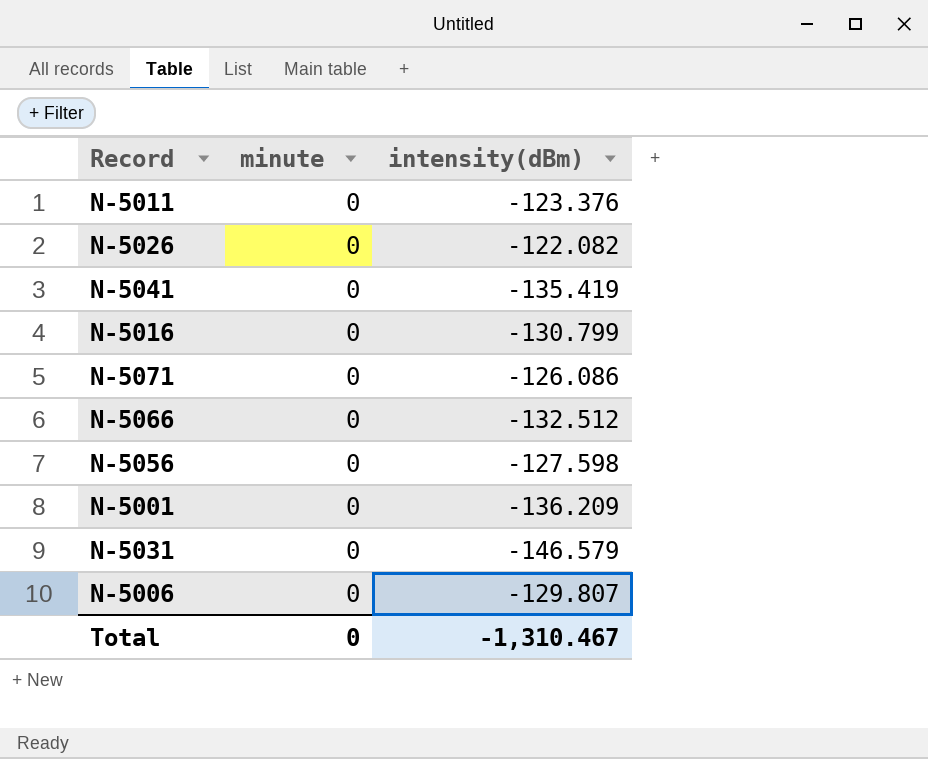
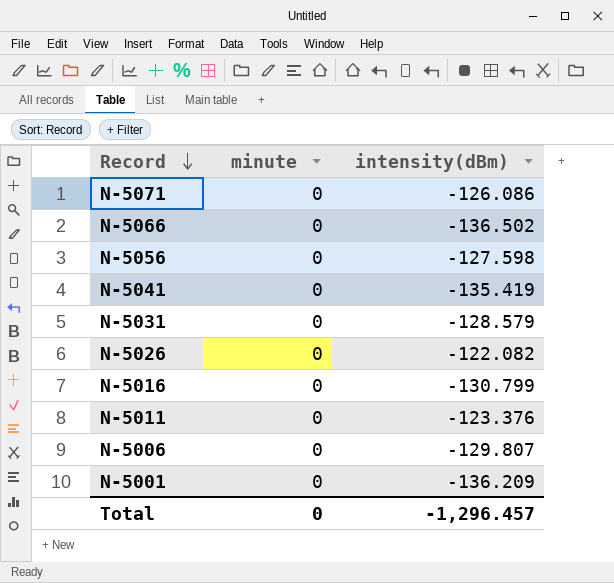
row order: none -> Record descending
N-5066 | intensity(dBm): -132.512 -> -136.502
N-5031 | intensity(dBm): -146.579 -> -128.579
Total | intensity(dBm): -1,310.467 -> -1,296.457

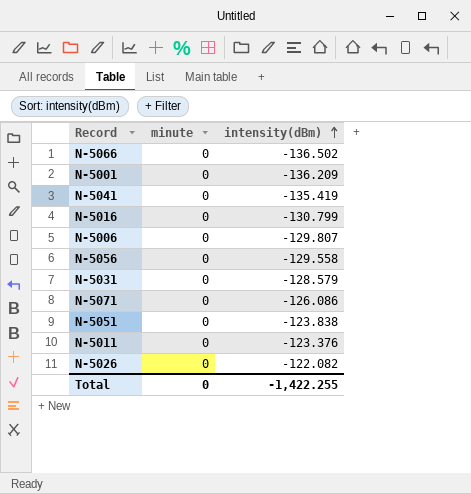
row order: Record descending -> intensity(dBm) ascending
N-5056 | intensity(dBm): -127.598 -> -129.558
row N-5051: none -> 0 | -123.838
Total | intensity(dBm): -1,296.457 -> -1,422.255

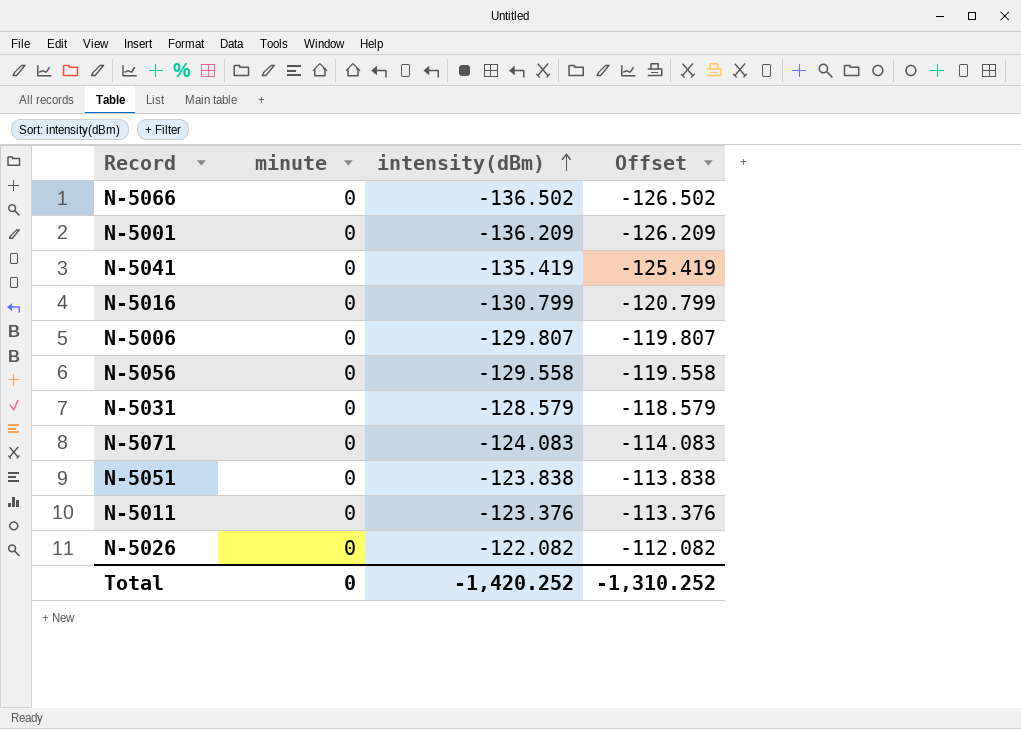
column Offset | formula: none -> [intensity(dBm)] + 10
N-5071 | intensity(dBm): -126.086 -> -124.083
Total | intensity(dBm): -1,422.255 -> -1,420.252

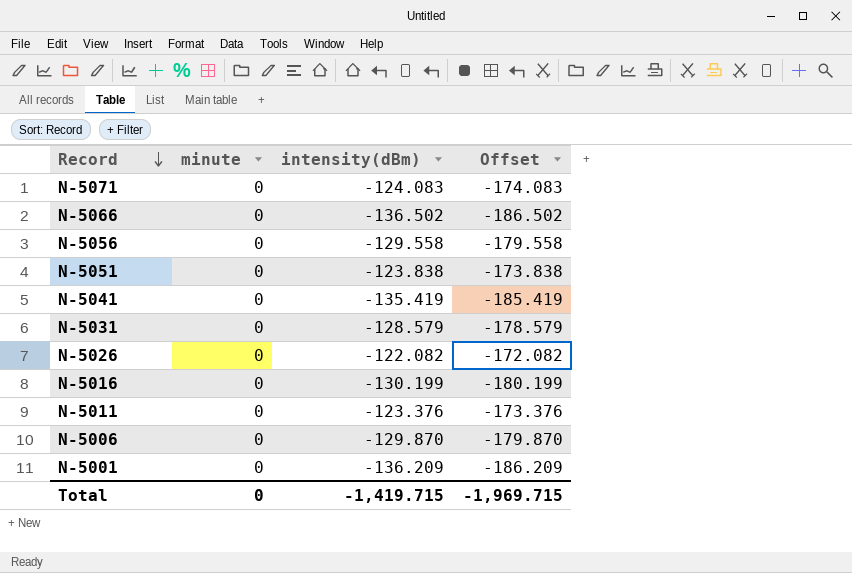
row order: intensity(dBm) ascending -> Record descending
column Offset | formula: [intensity(dBm)] + 10 -> [intensity(dBm)] - 50
N-5016 | intensity(dBm): -130.799 -> -130.199
N-5006 | intensity(dBm): -129.807 -> -129.870
Total | intensity(dBm): -1,420.252 -> -1,419.715
Total | Offset: -1,310.252 -> -1,969.715

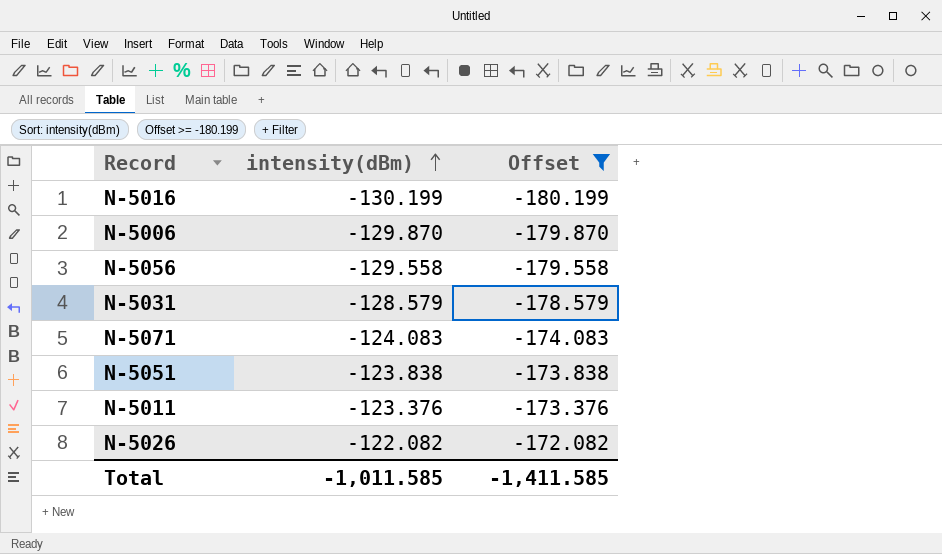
filter: none -> Offset >= -180.199
row order: Record descending -> intensity(dBm) ascending
column minute | position: 2 -> none
Total | intensity(dBm): -1,419.715 -> -1,011.585
Total | Offset: -1,969.715 -> -1,411.585

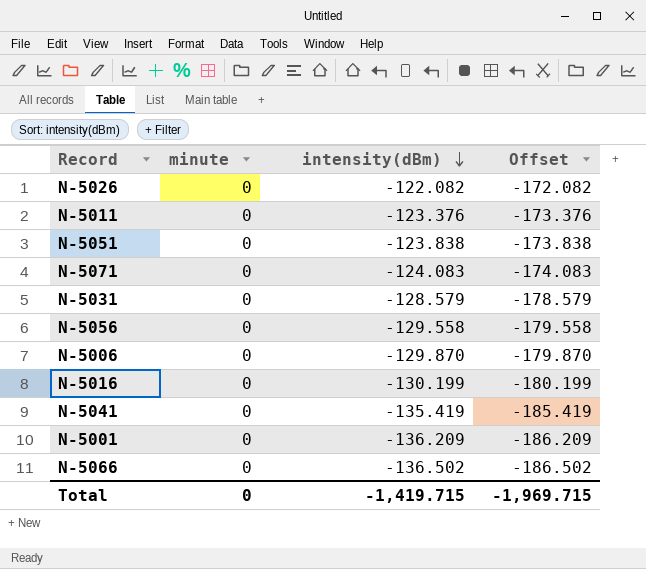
filter: Offset >= -180.199 -> none
row order: intensity(dBm) ascending -> intensity(dBm) descending
column minute | position: none -> 2
Total | intensity(dBm): -1,011.585 -> -1,419.715
Total | Offset: -1,411.585 -> -1,969.715

